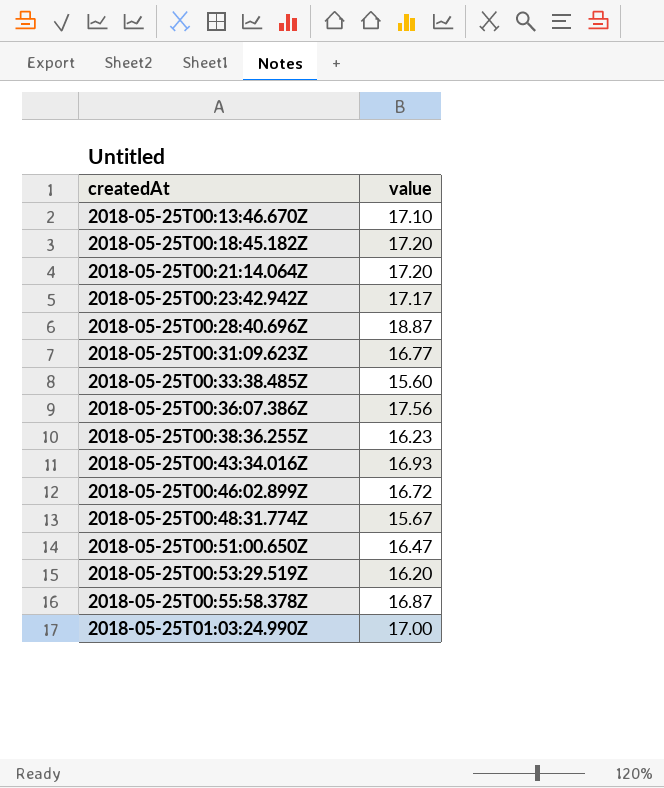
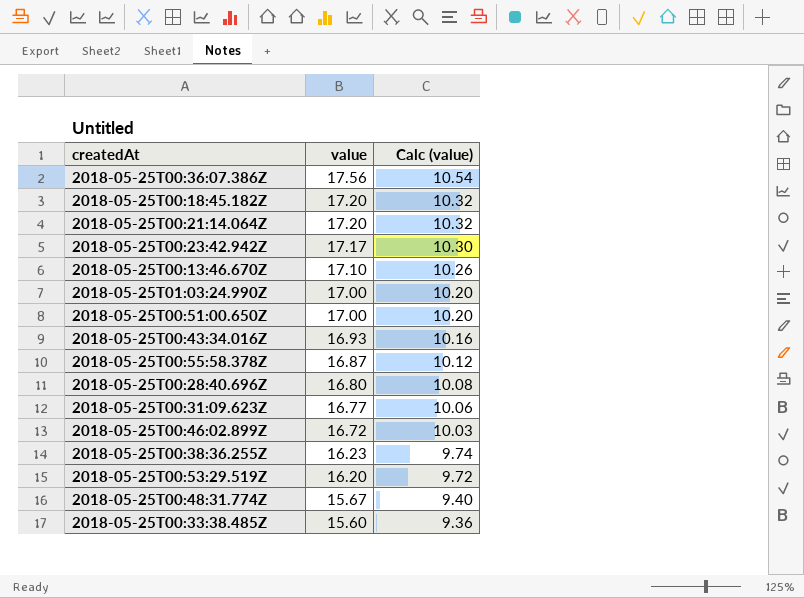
row order: createdAt ascending -> value descending
column Calc (value) | formula: none -> [value] * 0.6
2018-05-25T00:51:00.650Z | value: 16.47 -> 17.00
2018-05-25T00:28:40.696Z | value: 18.87 -> 16.80

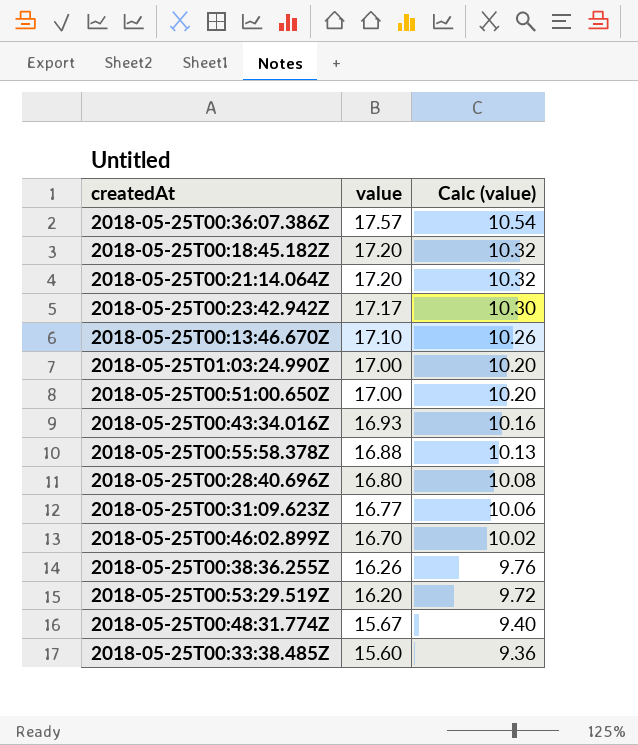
2018-05-25T00:36:07.386Z | value: 17.56 -> 17.57
2018-05-25T00:55:58.378Z | value: 16.87 -> 16.88
2018-05-25T00:55:58.378Z | Calc (value): 10.12 -> 10.13
2018-05-25T00:46:02.899Z | value: 16.72 -> 16.70
2018-05-25T00:46:02.899Z | Calc (value): 10.03 -> 10.02
2018-05-25T00:38:36.255Z | value: 16.23 -> 16.26
2018-05-25T00:38:36.255Z | Calc (value): 9.74 -> 9.76

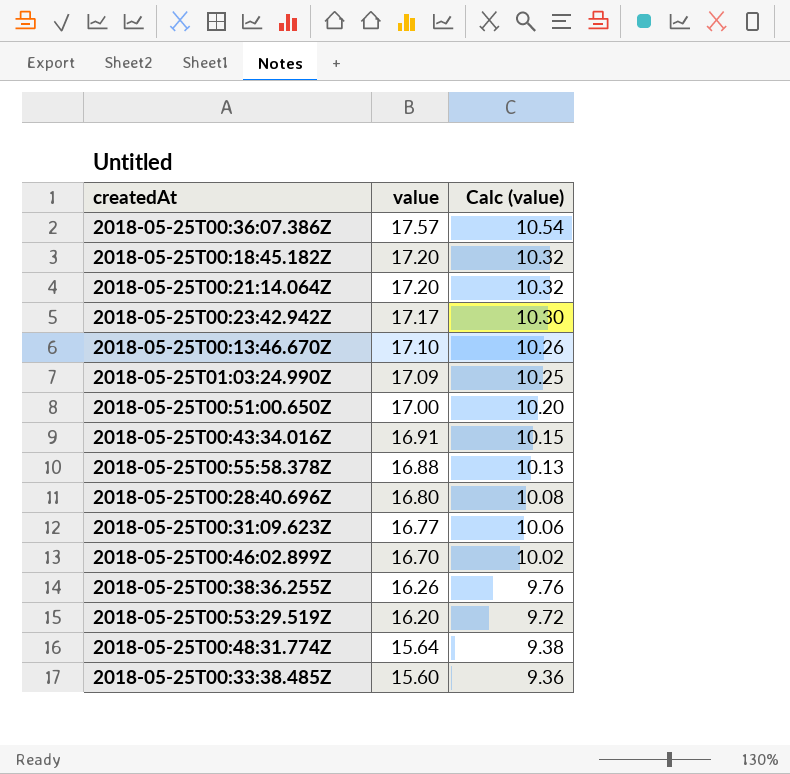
2018-05-25T01:03:24.990Z | value: 17.00 -> 17.09
2018-05-25T01:03:24.990Z | Calc (value): 10.20 -> 10.25
2018-05-25T00:43:34.016Z | value: 16.93 -> 16.91
2018-05-25T00:43:34.016Z | Calc (value): 10.16 -> 10.15
2018-05-25T00:48:31.774Z | value: 15.67 -> 15.64
2018-05-25T00:48:31.774Z | Calc (value): 9.40 -> 9.38

